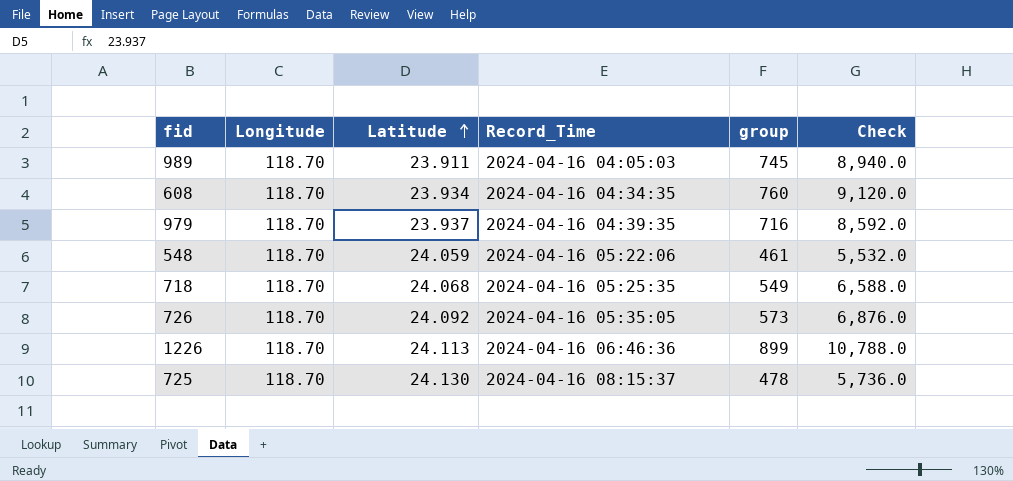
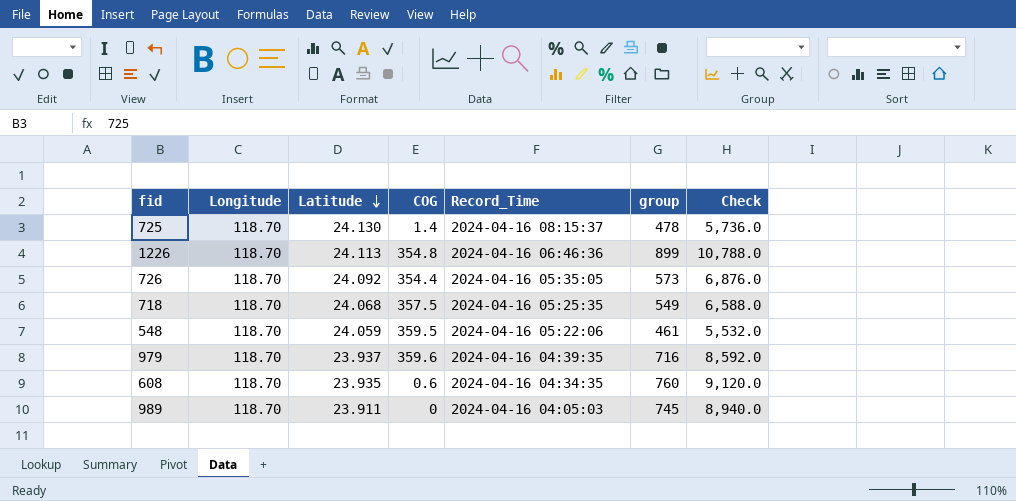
row order: Latitude ascending -> Latitude descending
column COG | position: none -> 4
608 | Latitude: 23.934 -> 23.935

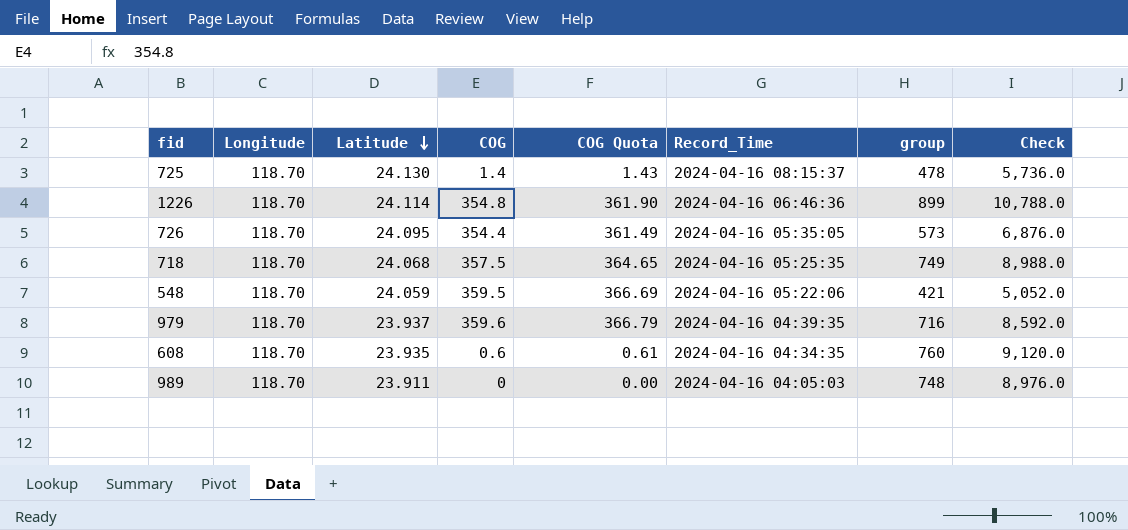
column COG Quota | formula: none -> [COG] * 1.02
1226 | Latitude: 24.113 -> 24.114
726 | Latitude: 24.092 -> 24.095
718 | group: 549 -> 749
718 | Check: 6,588.0 -> 8,988.0
548 | group: 461 -> 421
548 | Check: 5,532.0 -> 5,052.0
989 | group: 745 -> 748
989 | Check: 8,940.0 -> 8,976.0

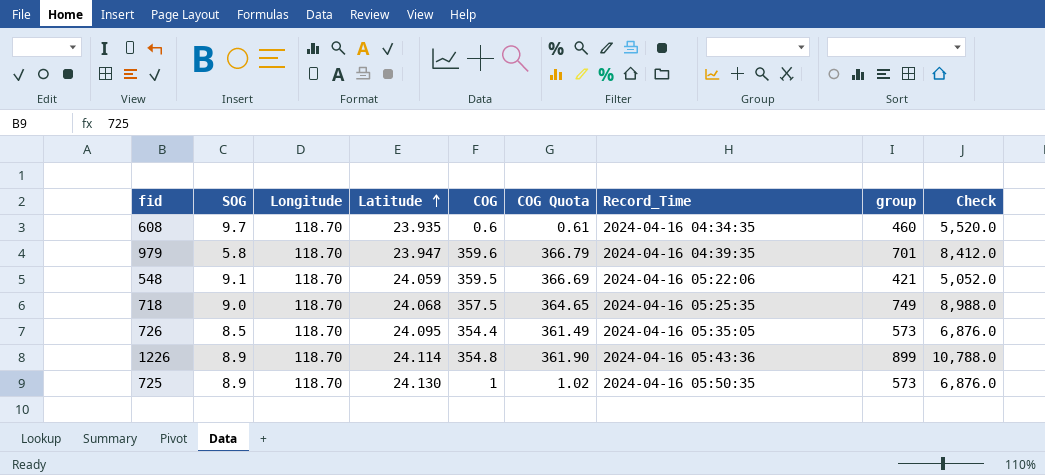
row order: Latitude descending -> Latitude ascending
column SOG | position: none -> 2
row 989: 118.70 | 23.911 | 0 | 0.00 | 2024-04-16 04:05:03 | 748 | 8,976.0 -> none
608 | group: 760 -> 460
608 | Check: 9,120.0 -> 5,520.0
979 | Latitude: 23.937 -> 23.947
979 | group: 716 -> 701
979 | Check: 8,592.0 -> 8,412.0
1226 | Record_Time: 2024-04-16 06:46:36 -> 2024-04-16 05:43:36
725 | COG: 1.4 -> 1
725 | COG Quota: 1.43 -> 1.02
725 | Record_Time: 2024-04-16 08:15:37 -> 2024-04-16 05:50:35
725 | group: 478 -> 573
725 | Check: 5,736.0 -> 6,876.0

